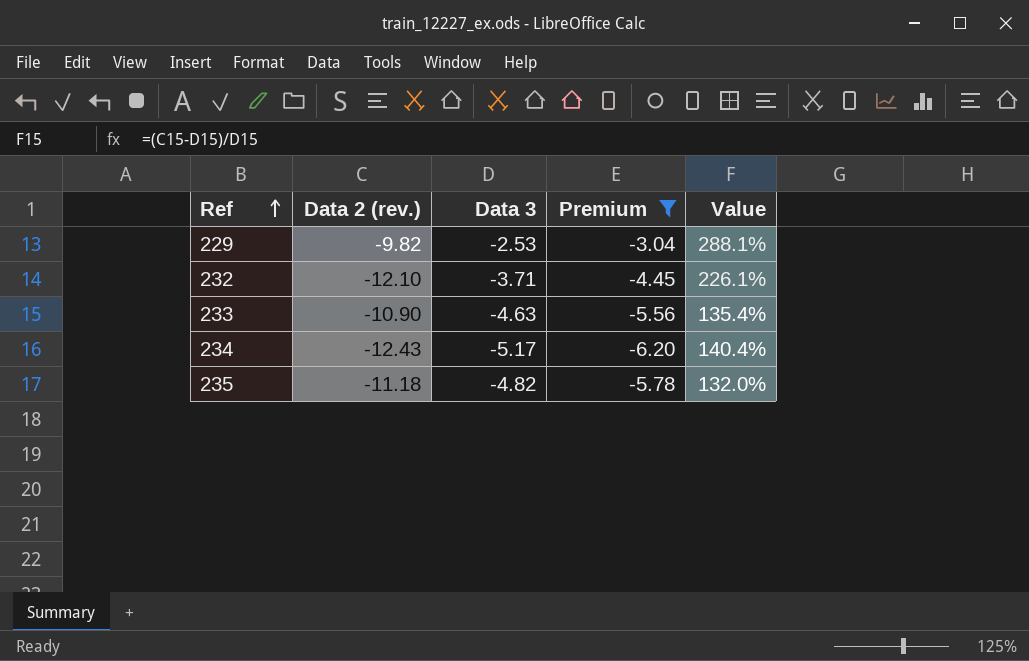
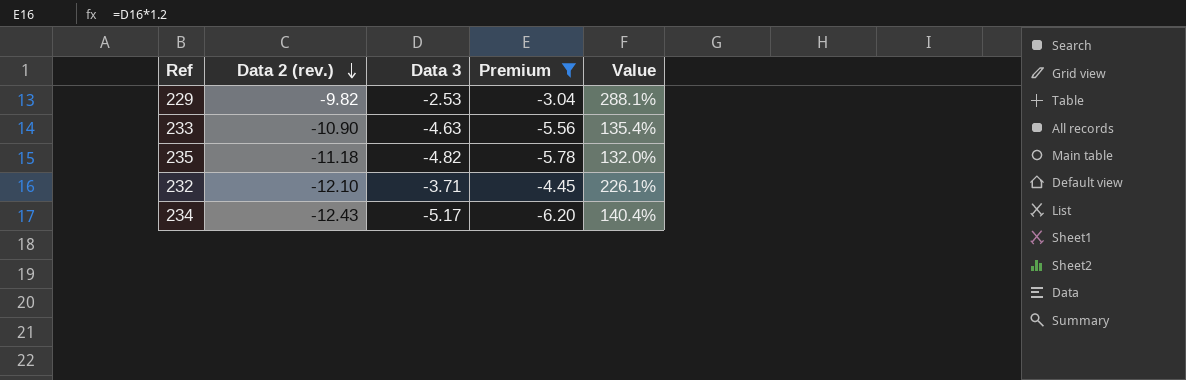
row order: Ref ascending -> Data 2 (rev.) descending

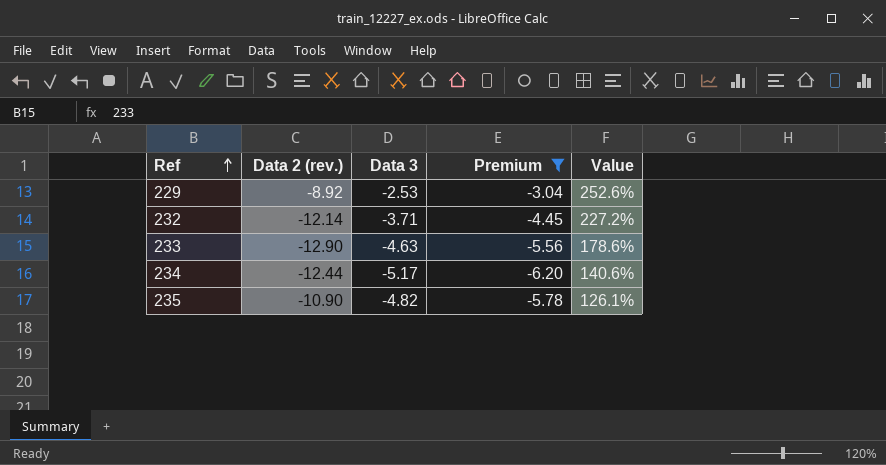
row order: Data 2 (rev.) descending -> Ref ascending
229 | Data 2 (rev.): -9.82 -> -8.92
229 | Value: 288.1% -> 252.6%
232 | Data 2 (rev.): -12.10 -> -12.14
232 | Value: 226.1% -> 227.2%
233 | Data 2 (rev.): -10.90 -> -12.90
233 | Value: 135.4% -> 178.6%
234 | Data 2 (rev.): -12.43 -> -12.44
234 | Value: 140.4% -> 140.6%
235 | Data 2 (rev.): -11.18 -> -10.90
235 | Value: 132.0% -> 126.1%

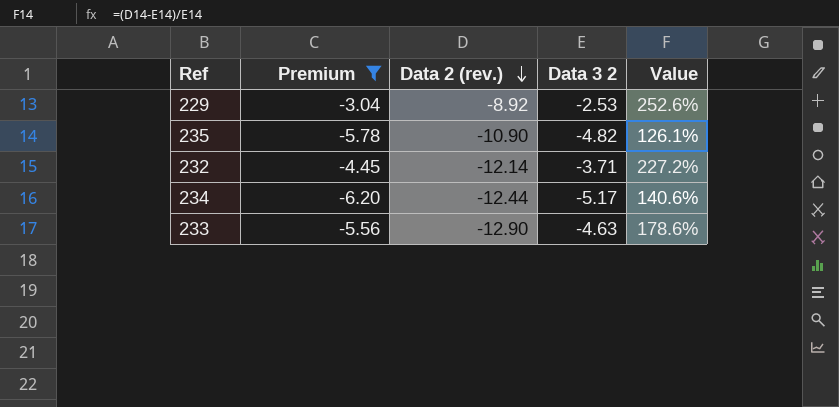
row order: Ref ascending -> Data 2 (rev.) descending
column Premium | position: 4 -> 2
column name: Data 3 -> Data 3 2

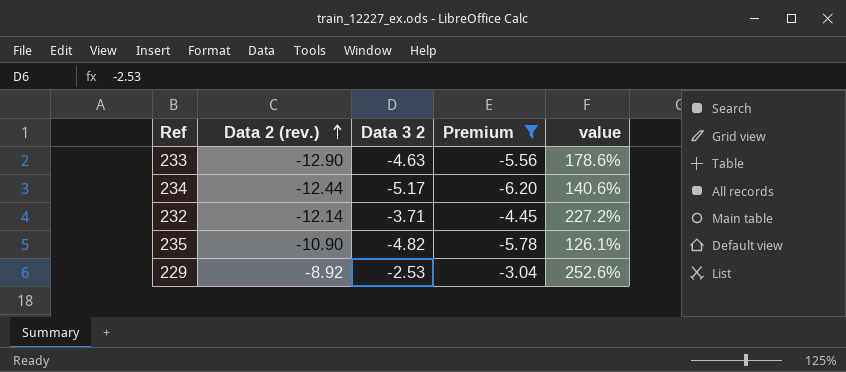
row order: Data 2 (rev.) descending -> Data 2 (rev.) ascending
column Premium | position: 2 -> 4
column name: Value -> value

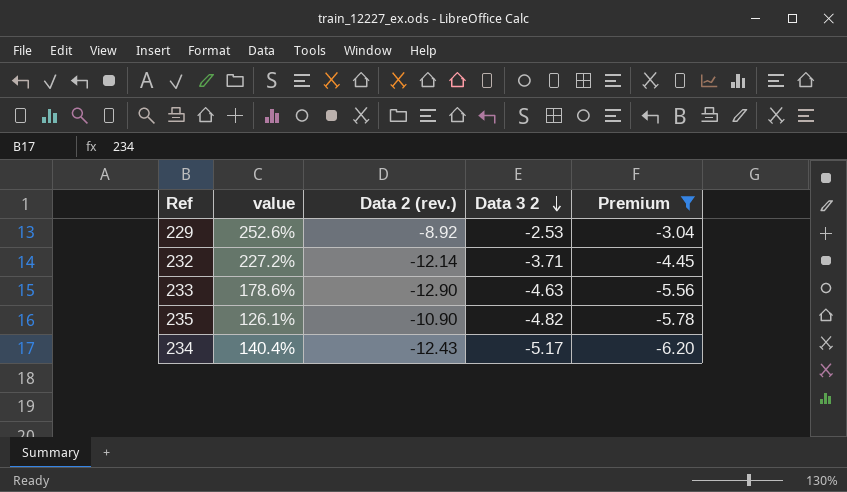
row order: Data 2 (rev.) ascending -> Data 3 2 descending
column value | position: 5 -> 2
234 | value: 140.6% -> 140.4%
234 | Data 2 (rev.): -12.44 -> -12.43

